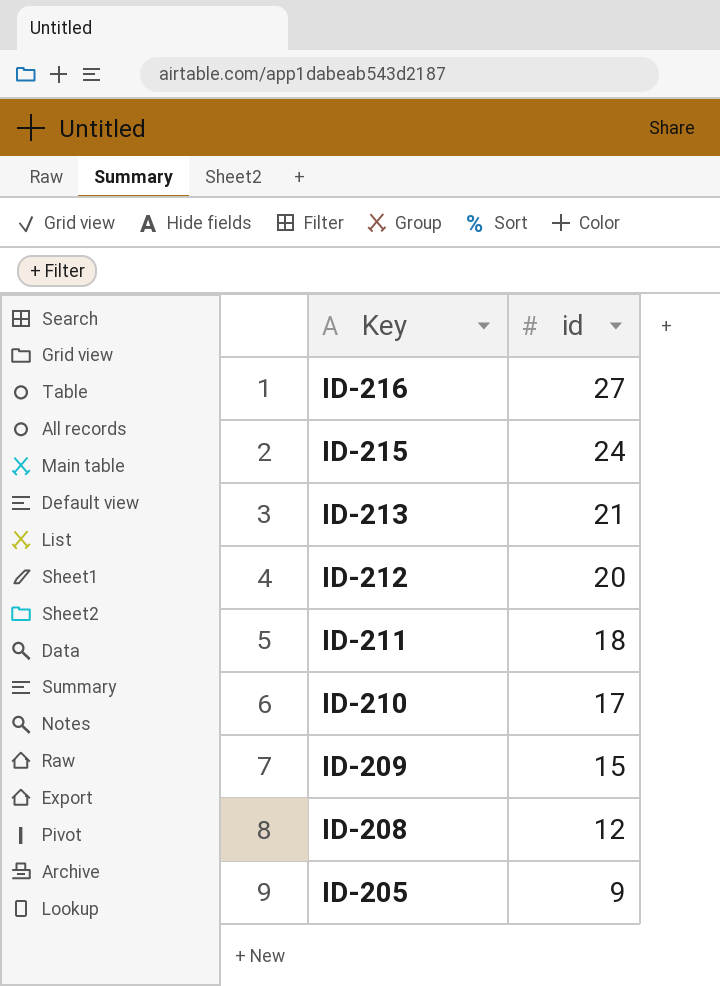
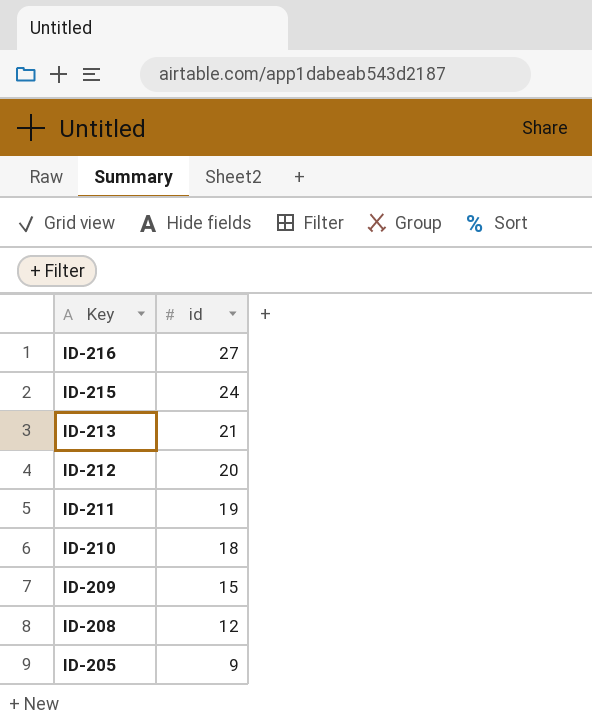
ID-211 | id: 18 -> 19
ID-210 | id: 17 -> 18

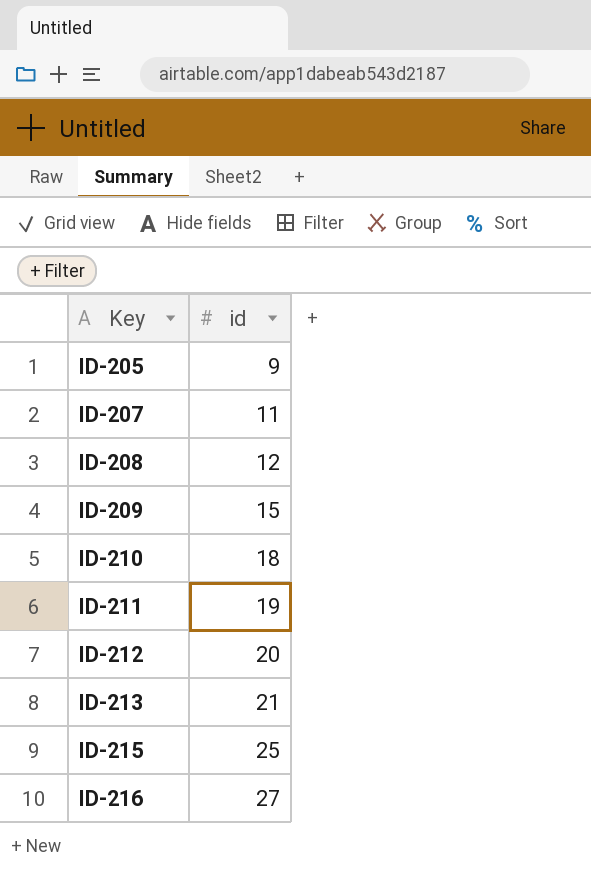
row order: Key descending -> Key ascending
row ID-207: none -> 11
ID-215 | id: 24 -> 25

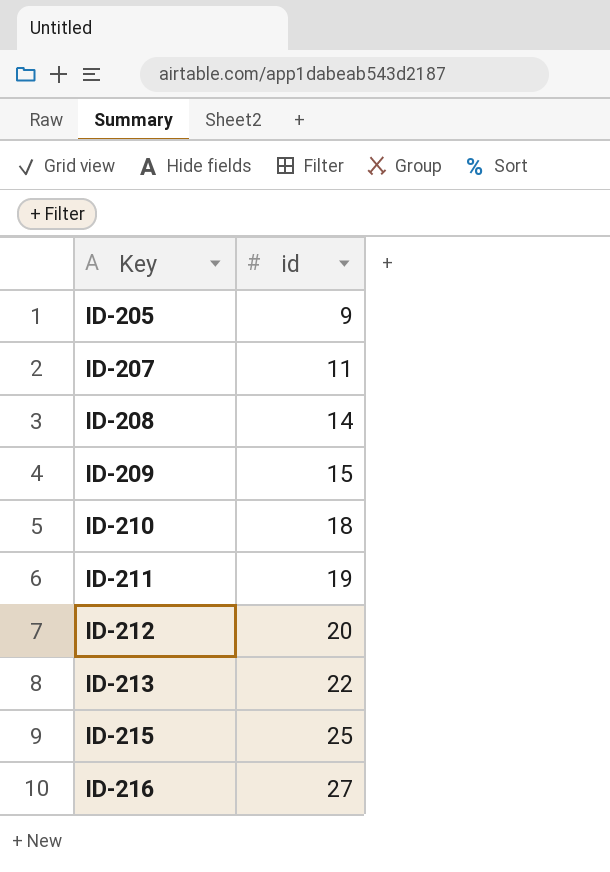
ID-208 | id: 12 -> 14
ID-213 | id: 21 -> 22

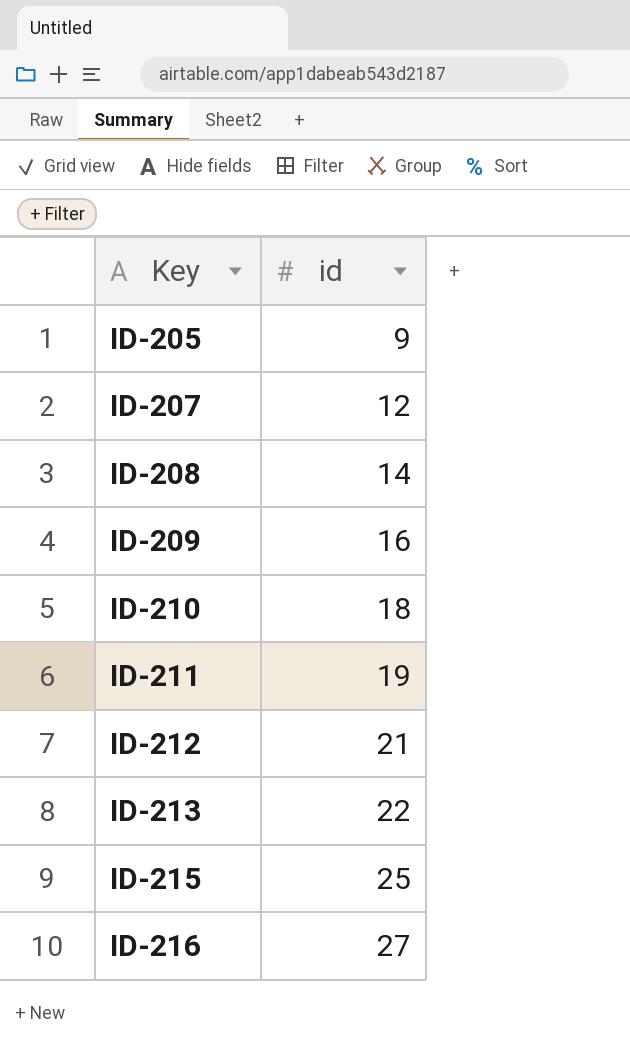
ID-207 | id: 11 -> 12
ID-209 | id: 15 -> 16
ID-212 | id: 20 -> 21

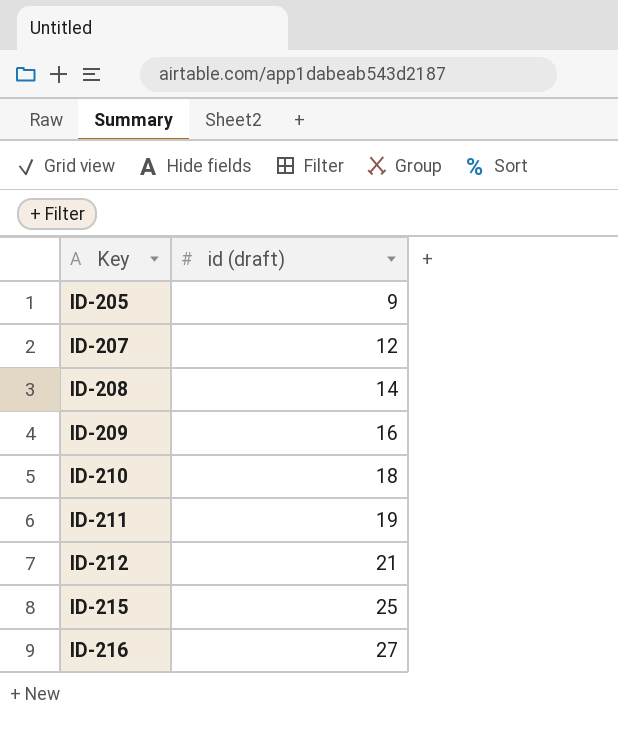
column name: id -> id (draft)
row ID-213: 22 -> none

